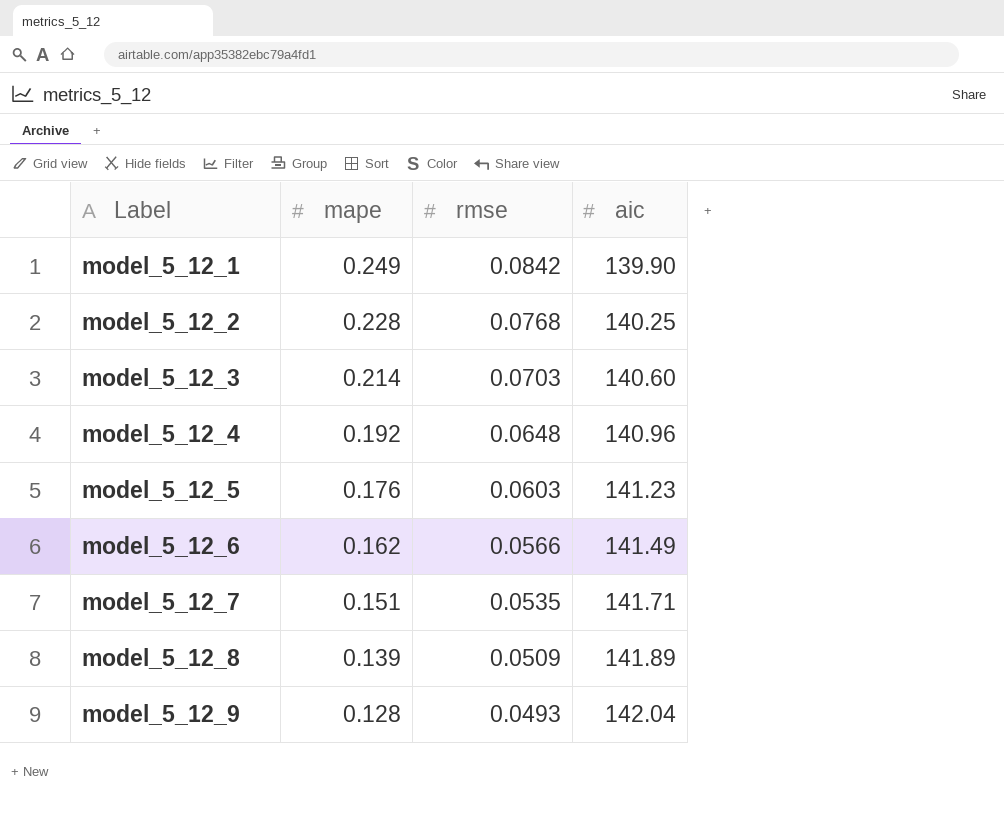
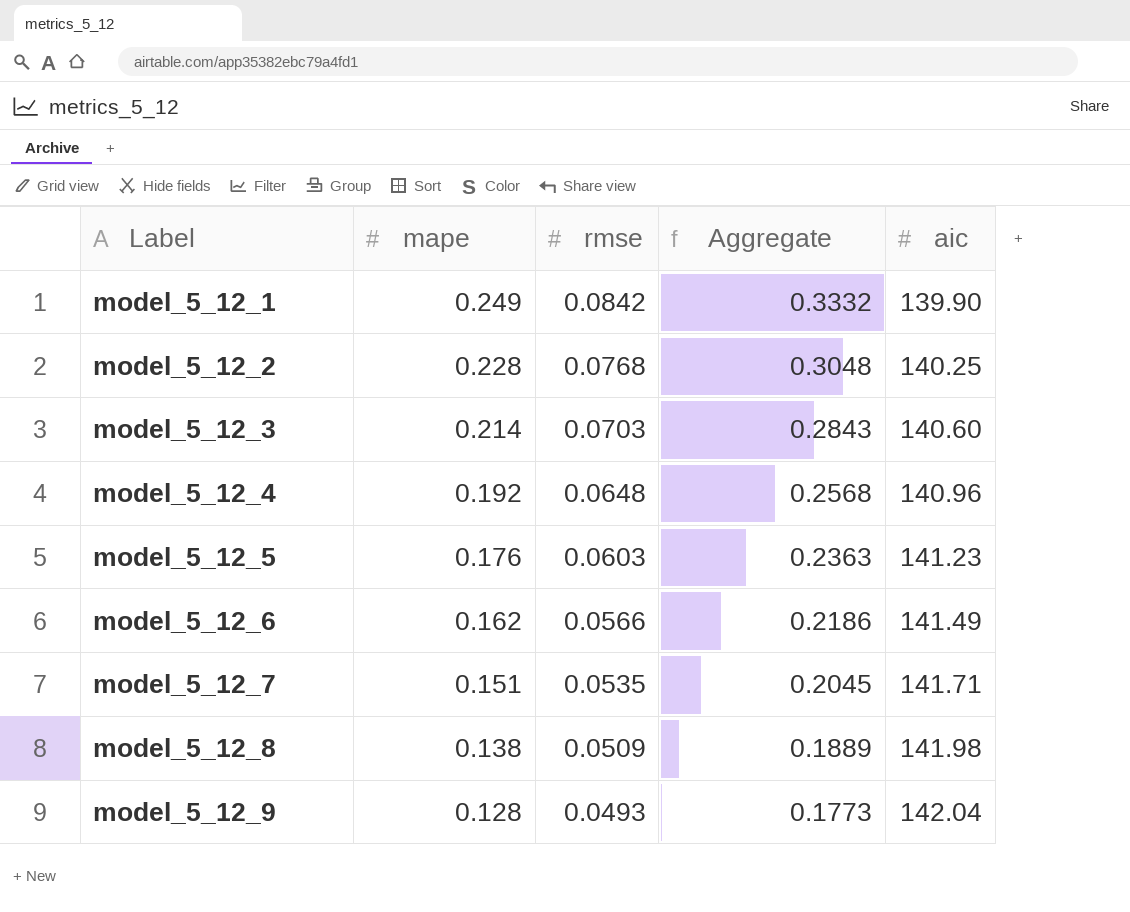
column Aggregate | formula: none -> [mape] + [rmse]
model_5_12_8 | mape: 0.139 -> 0.138
model_5_12_8 | aic: 141.89 -> 141.98

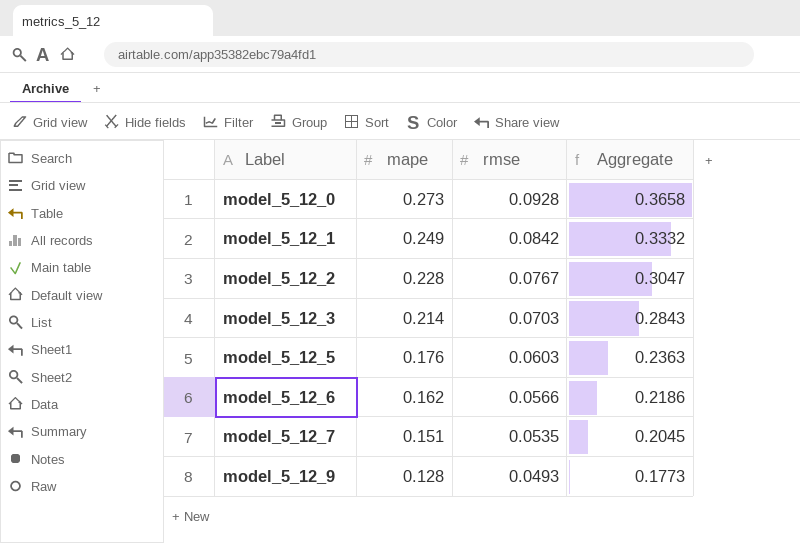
column aic | position: 5 -> none
row model_5_12_4: 0.192 | 0.0648 | 0.2568 | 140.96 -> none
row model_5_12_8: 0.138 | 0.0509 | 0.1889 | 141.98 -> none
row model_5_12_0: none -> 0.273 | 0.0928 | 0.3658
model_5_12_2 | rmse: 0.0768 -> 0.0767
model_5_12_2 | Aggregate: 0.3048 -> 0.3047

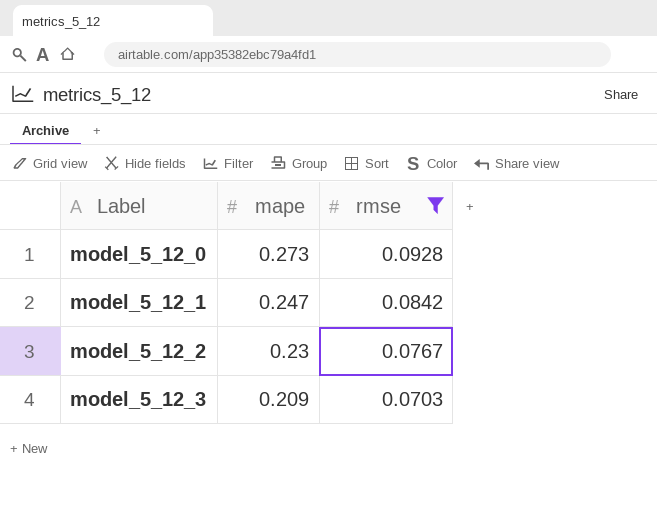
filter: none -> rmse >= 0.0703
column Aggregate | formula: [mape] + [rmse] -> none
model_5_12_1 | mape: 0.249 -> 0.247
model_5_12_2 | mape: 0.228 -> 0.23
model_5_12_3 | mape: 0.214 -> 0.209

